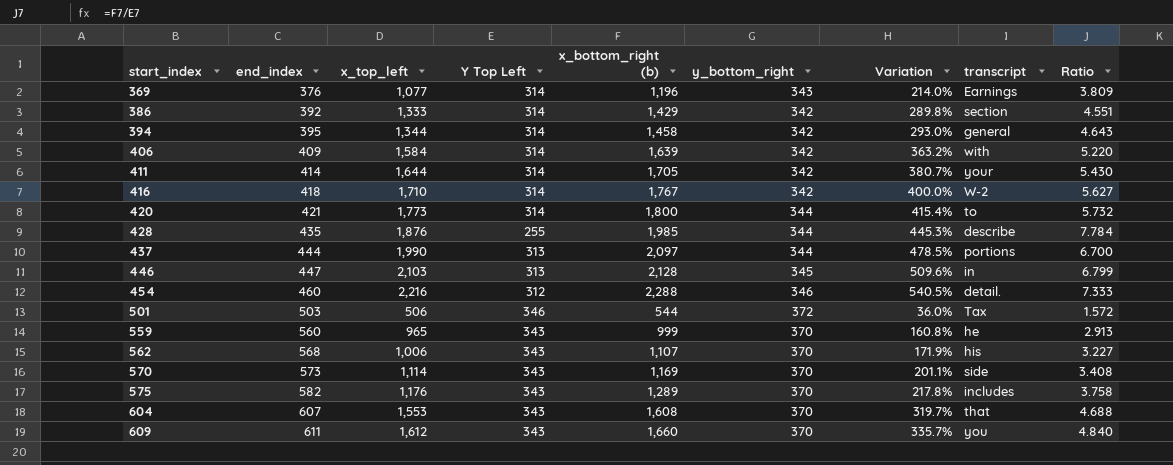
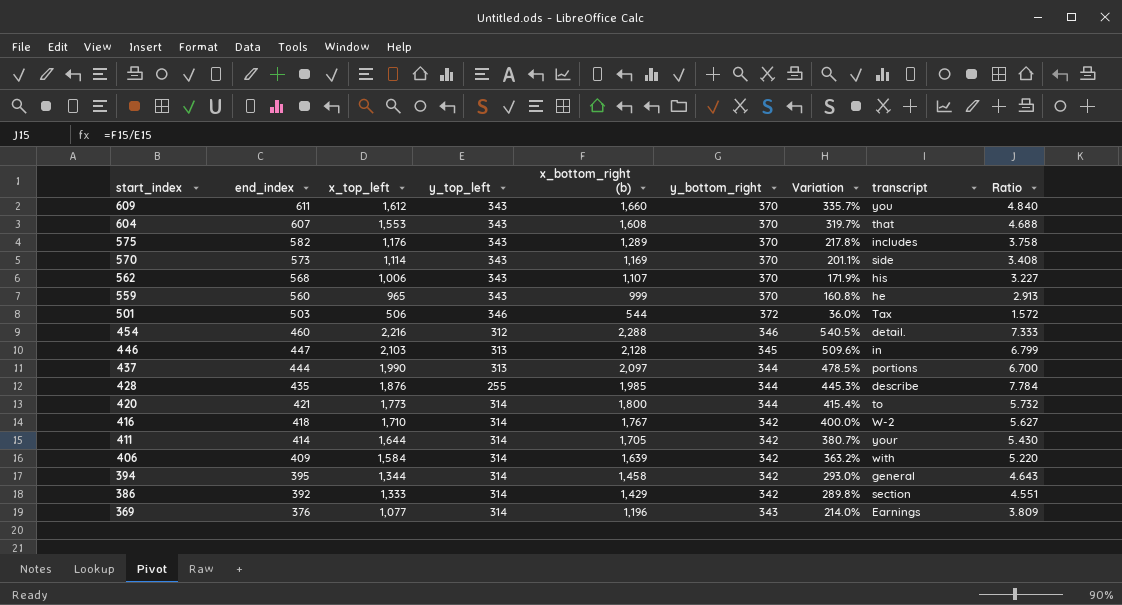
row order: start_index ascending -> start_index descending
column name: Y Top Left -> y_top_left

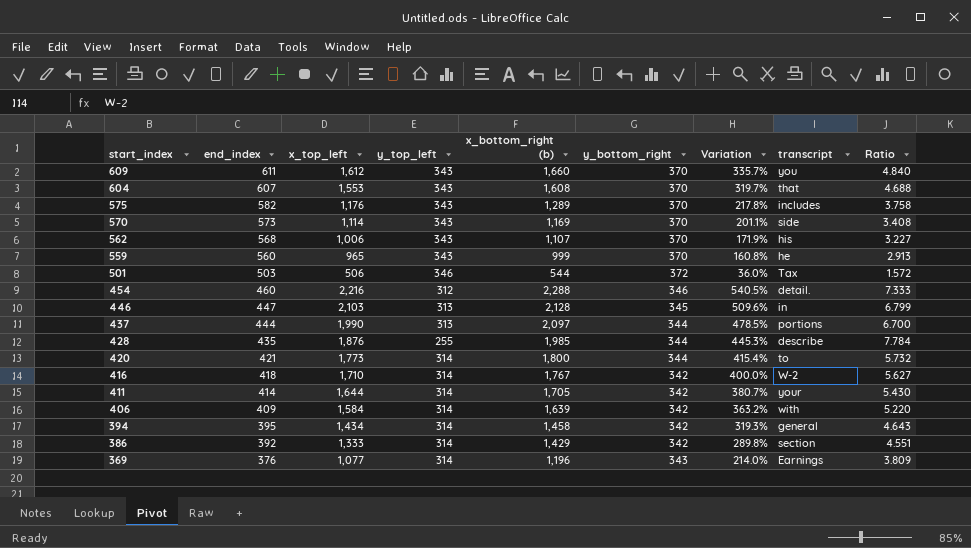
394 | x_top_left: 1,344 -> 1,434
394 | Variation: 293.0% -> 319.3%

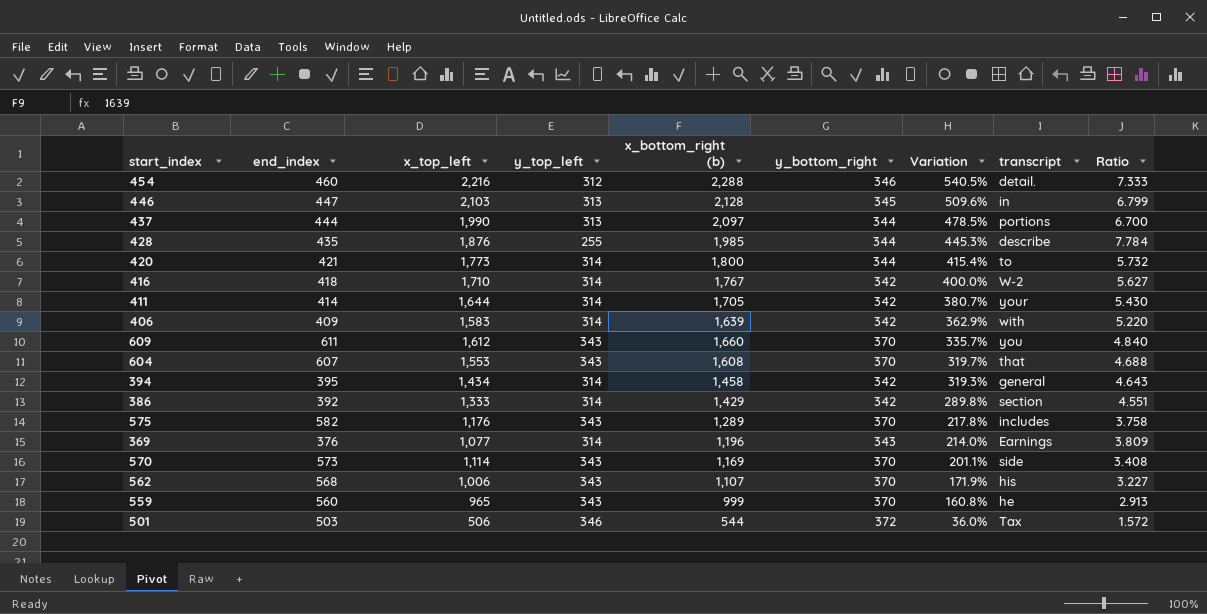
row order: start_index descending -> Variation descending
406 | x_top_left: 1,584 -> 1,583
406 | Variation: 363.2% -> 362.9%

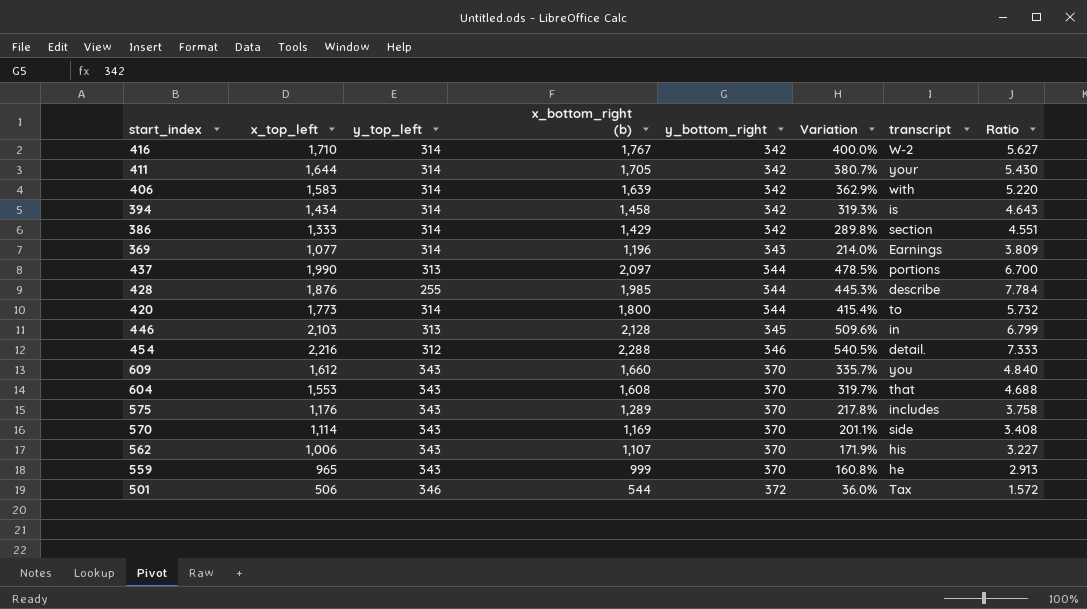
row order: Variation descending -> y_bottom_right ascending
column end_index | position: 2 -> none
394 | transcript: general -> is

